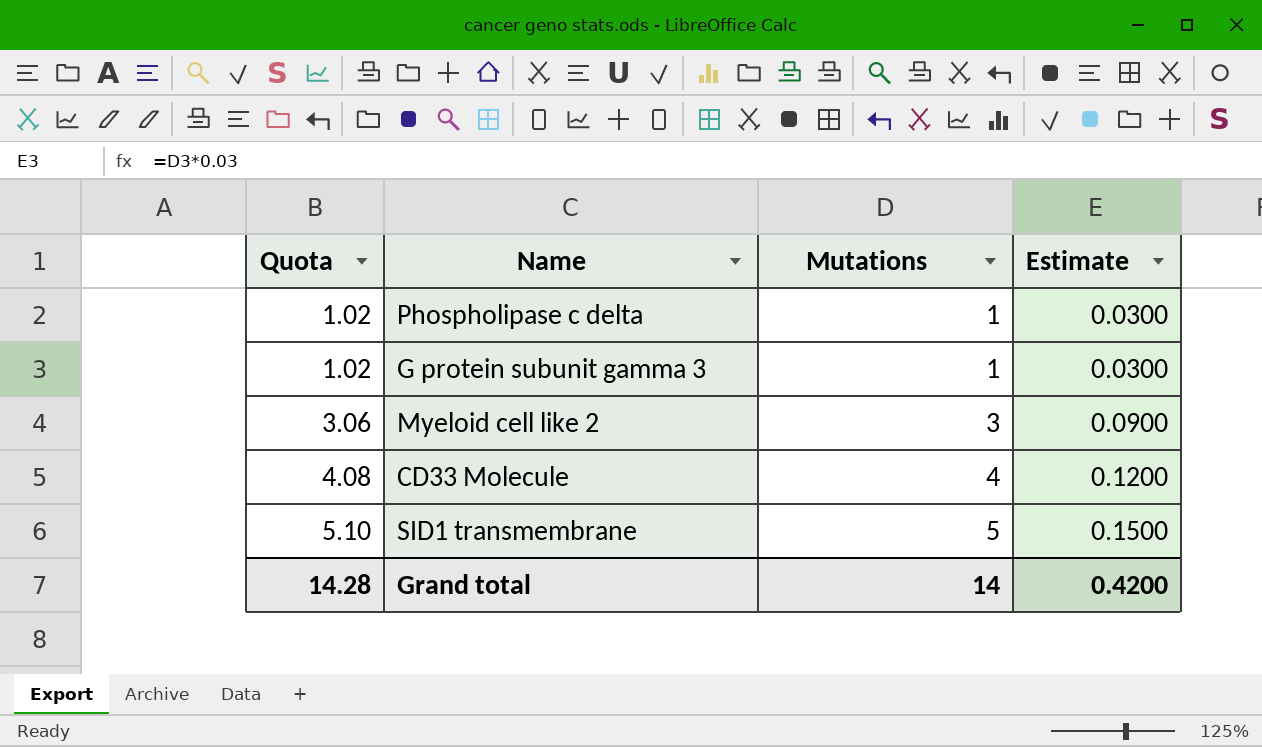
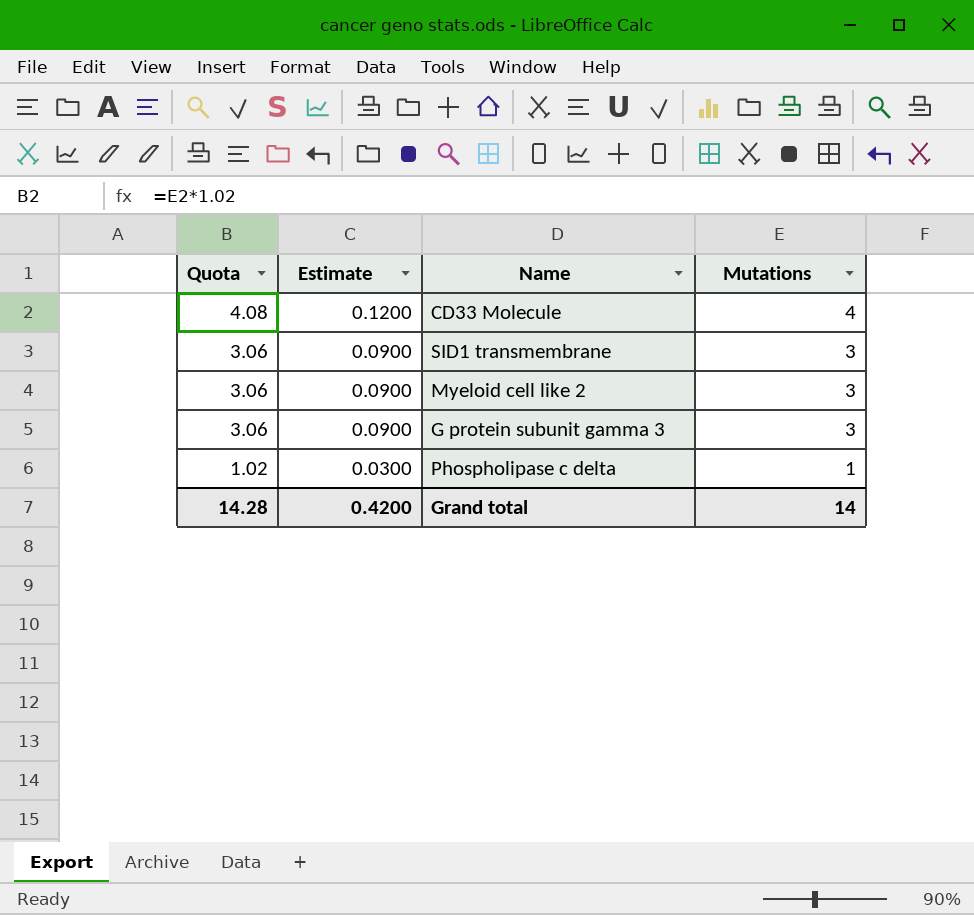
row order: Quota ascending -> Quota descending
column Estimate | position: 4 -> 2
SID1 transmembrane | Quota: 5.10 -> 3.06
SID1 transmembrane | Estimate: 0.1500 -> 0.0900
SID1 transmembrane | Mutations: 5 -> 3
G protein subunit gamma 3 | Quota: 1.02 -> 3.06
G protein subunit gamma 3 | Estimate: 0.0300 -> 0.0900
G protein subunit gamma 3 | Mutations: 1 -> 3

